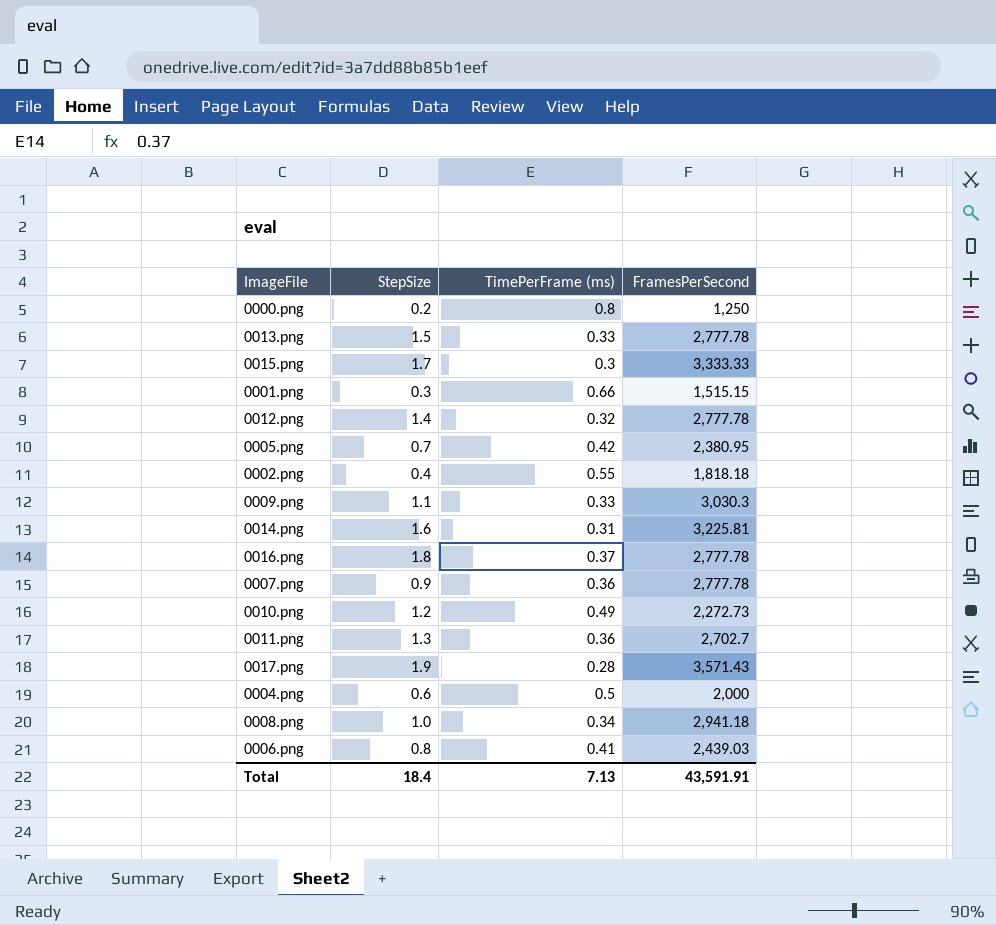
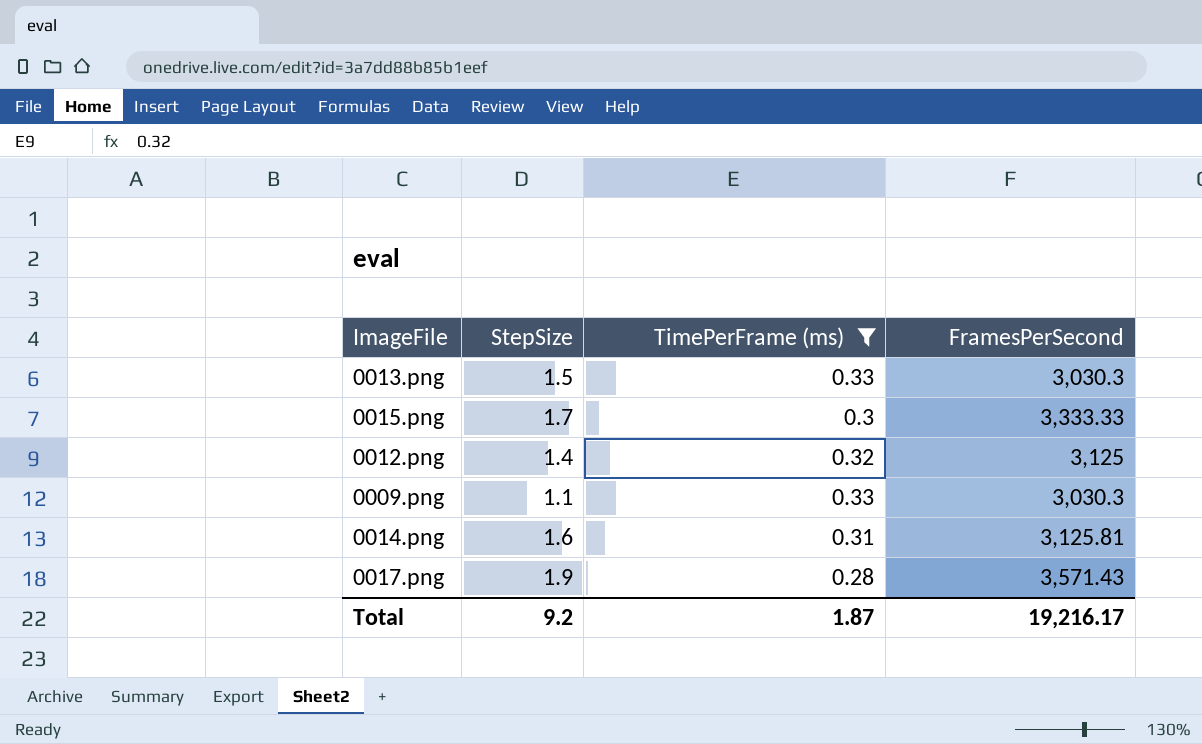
filter: none -> TimePerFrame (ms) <= 0.33
0013.png | FramesPerSecond: 2,777.78 -> 3,030.3
0012.png | FramesPerSecond: 2,777.78 -> 3,125
0014.png | FramesPerSecond: 3,225.81 -> 3,125.81
Total | StepSize: 18.4 -> 9.2
Total | TimePerFrame (ms): 7.13 -> 1.87
Total | FramesPerSecond: 43,591.91 -> 19,216.17

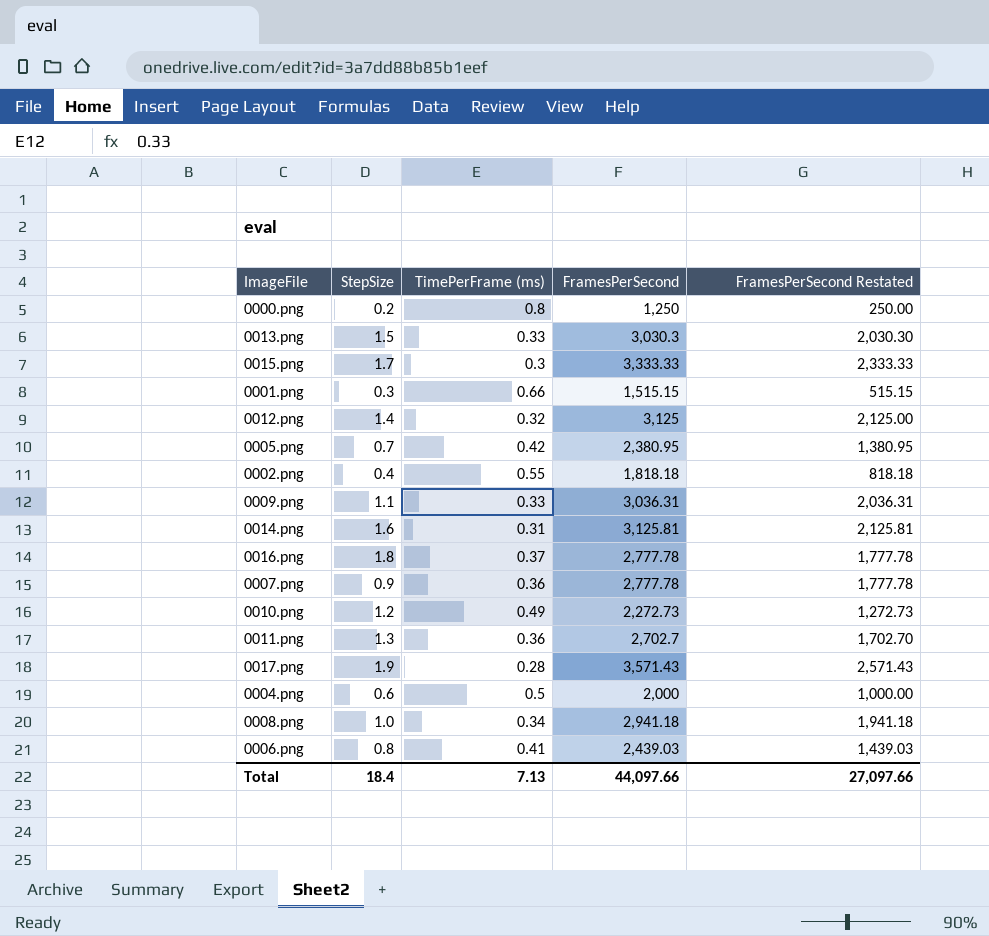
filter: TimePerFrame (ms) <= 0.33 -> none
column FramesPerSecond Restated | formula: none -> [FramesPerSecond] - 1000
0009.png | FramesPerSecond: 3,030.3 -> 3,036.31
Total | StepSize: 9.2 -> 18.4
Total | TimePerFrame (ms): 1.87 -> 7.13
Total | FramesPerSecond: 19,216.17 -> 44,097.66

